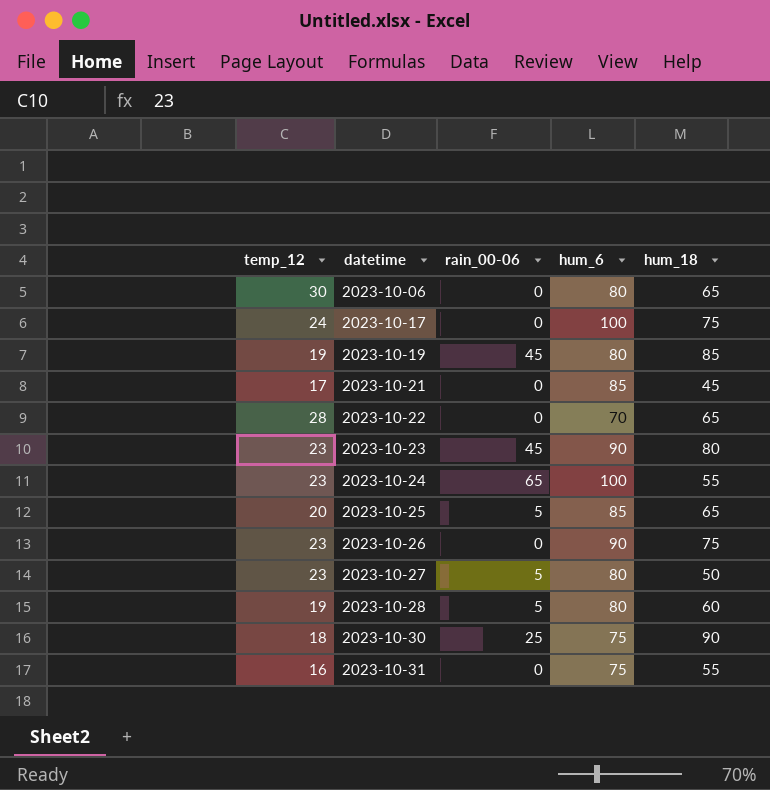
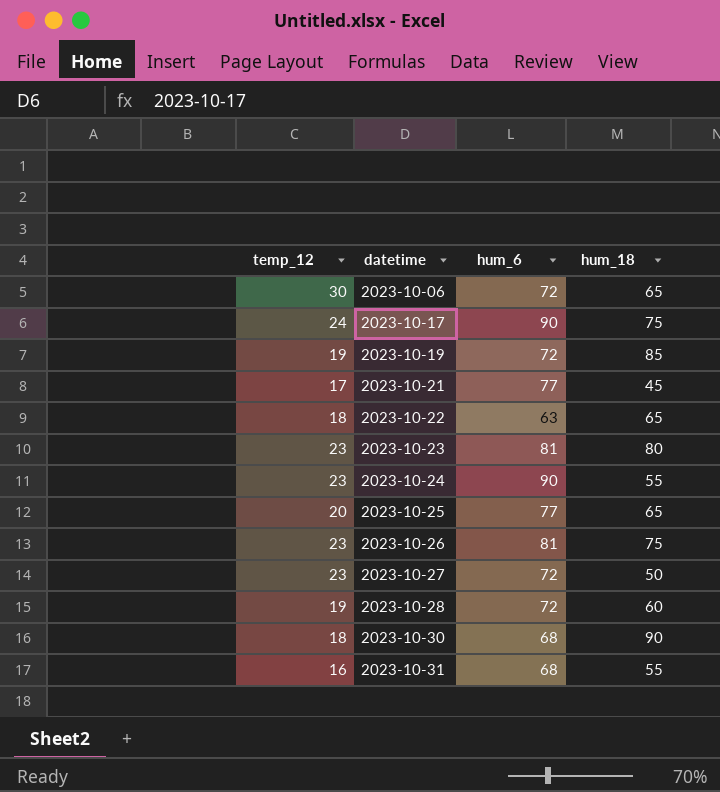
column rain_00-06 | position: 3 -> none
2023-10-06 | hum_6: 80 -> 72
2023-10-17 | hum_6: 100 -> 90
2023-10-19 | hum_6: 80 -> 72
2023-10-21 | hum_6: 85 -> 77
2023-10-22 | temp_12: 28 -> 18
2023-10-22 | hum_6: 70 -> 63
2023-10-23 | hum_6: 90 -> 81
2023-10-24 | hum_6: 100 -> 90
2023-10-25 | hum_6: 85 -> 77
2023-10-26 | hum_6: 90 -> 81
2023-10-27 | hum_6: 80 -> 72
2023-10-28 | hum_6: 80 -> 72
2023-10-30 | hum_6: 75 -> 68
2023-10-31 | hum_6: 75 -> 68

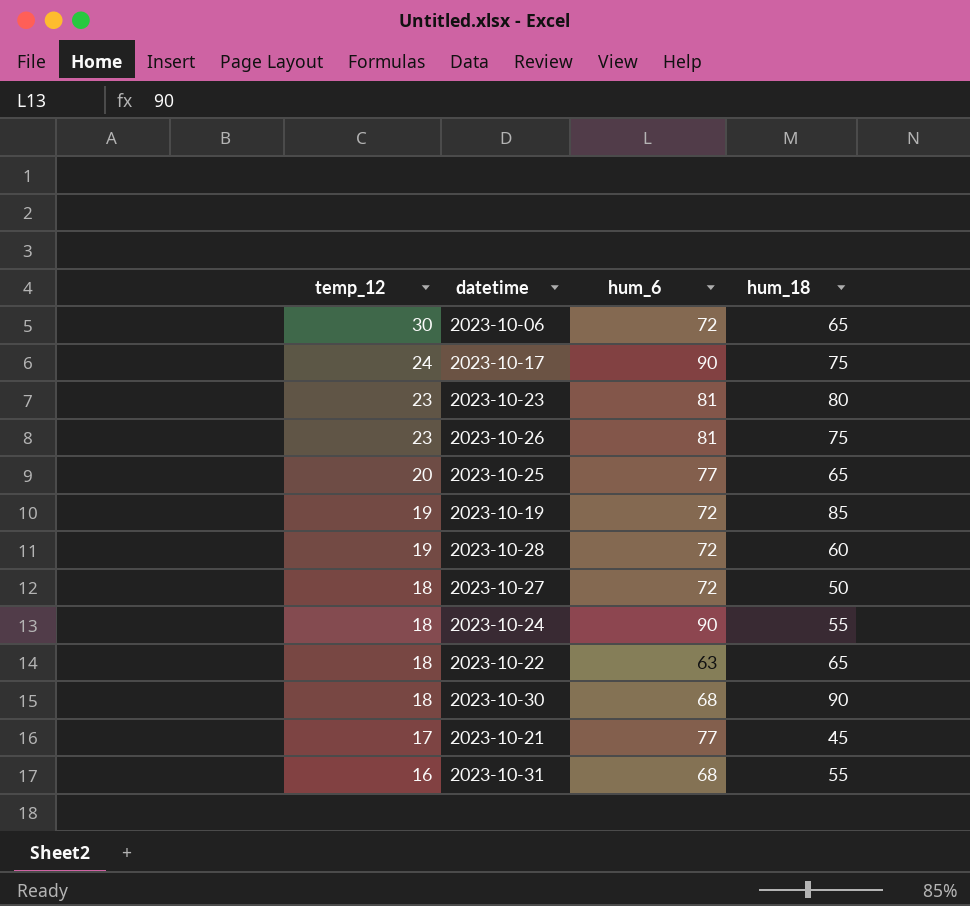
row order: datetime ascending -> temp_12 descending
2023-10-27 | temp_12: 23 -> 18
2023-10-24 | temp_12: 23 -> 18

